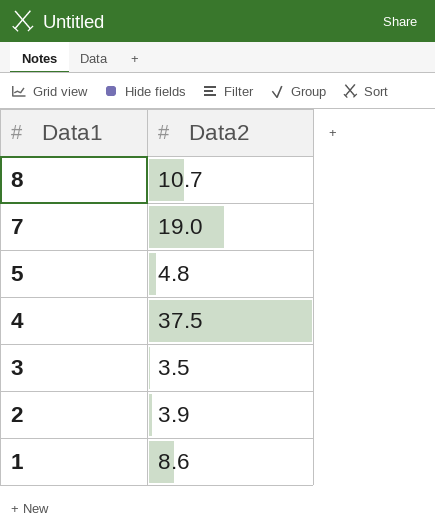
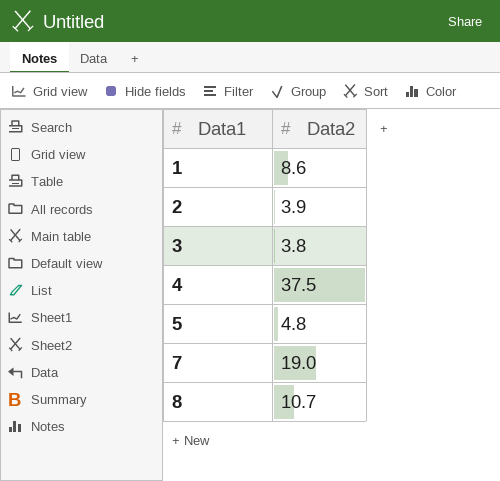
row order: Data1 descending -> Data1 ascending
3 | Data2: 3.5 -> 3.8

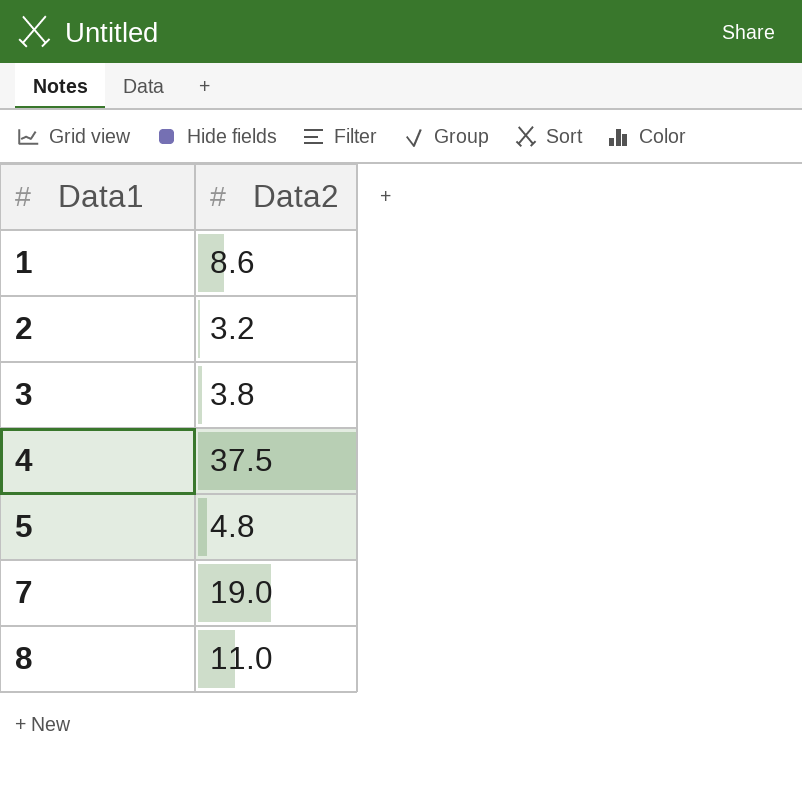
2 | Data2: 3.9 -> 3.2
8 | Data2: 10.7 -> 11.0

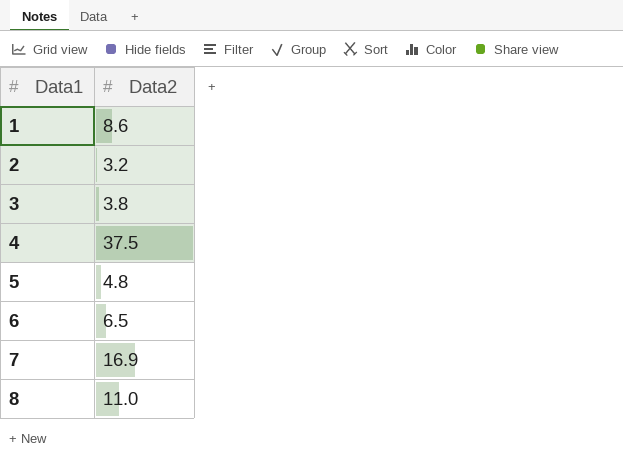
row 6: none -> 6.5
7 | Data2: 19.0 -> 16.9

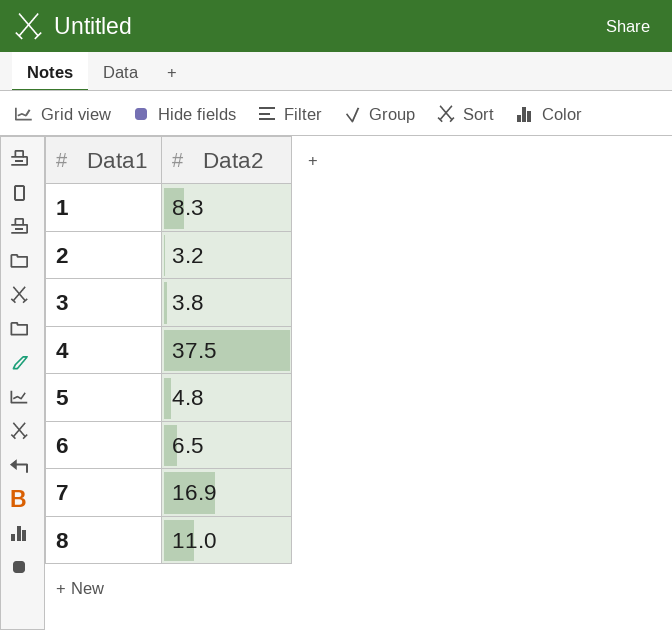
1 | Data2: 8.6 -> 8.3

